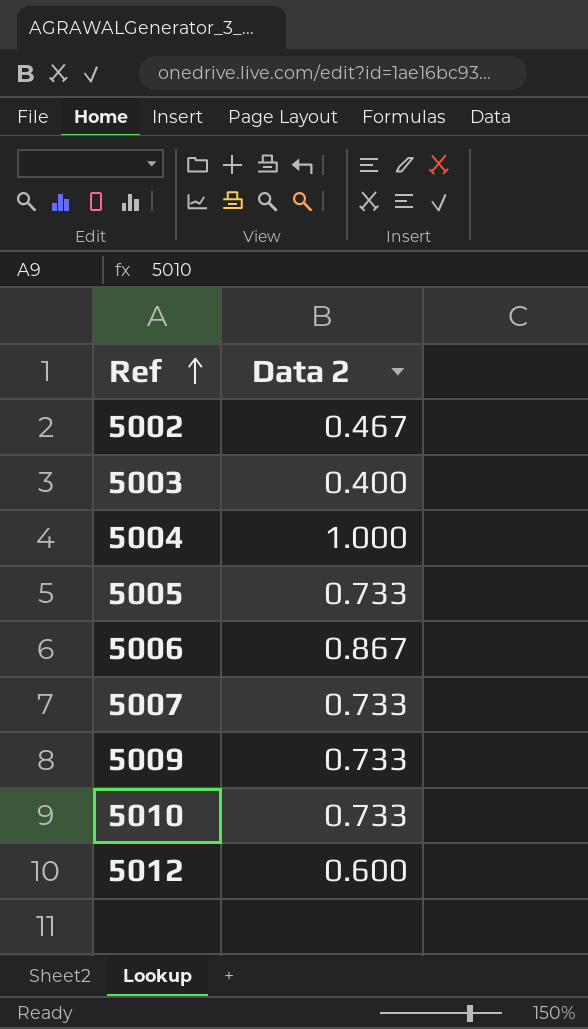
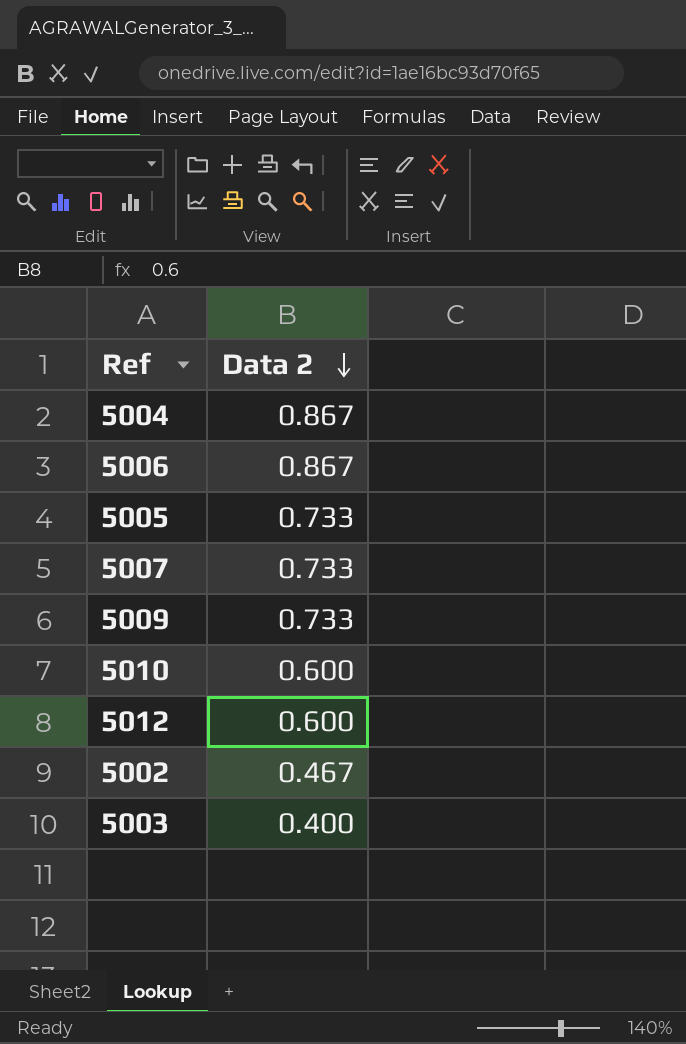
row order: Ref ascending -> Data 2 descending
5004 | Data 2: 1.000 -> 0.867
5010 | Data 2: 0.733 -> 0.600

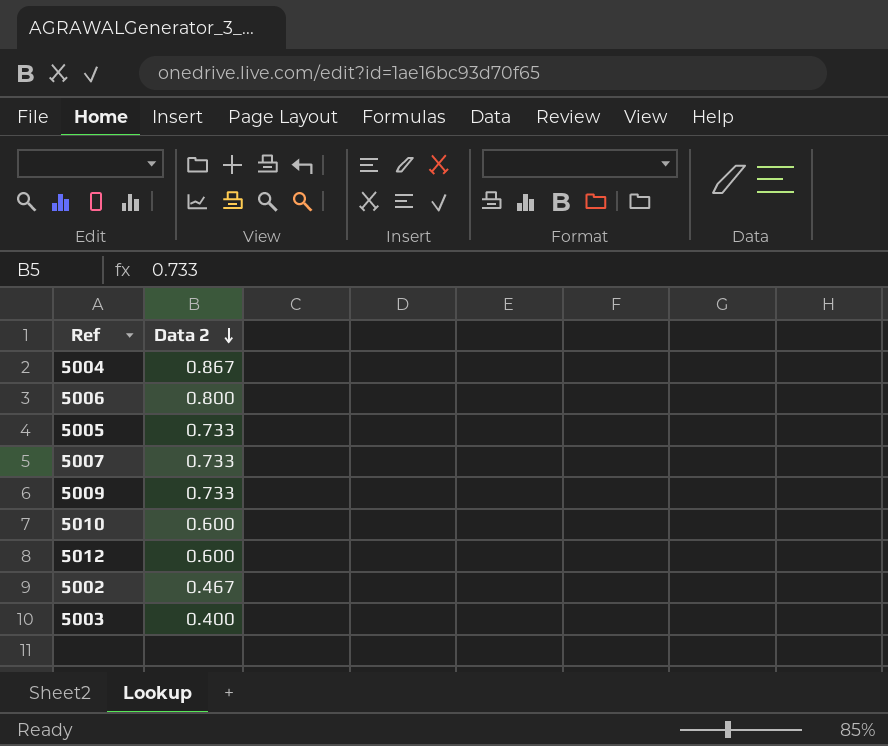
5006 | Data 2: 0.867 -> 0.800

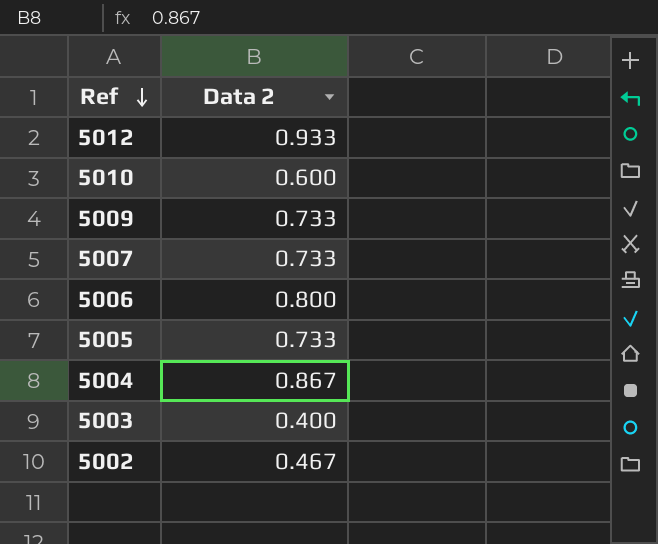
row order: Data 2 descending -> Ref descending
5012 | Data 2: 0.600 -> 0.933

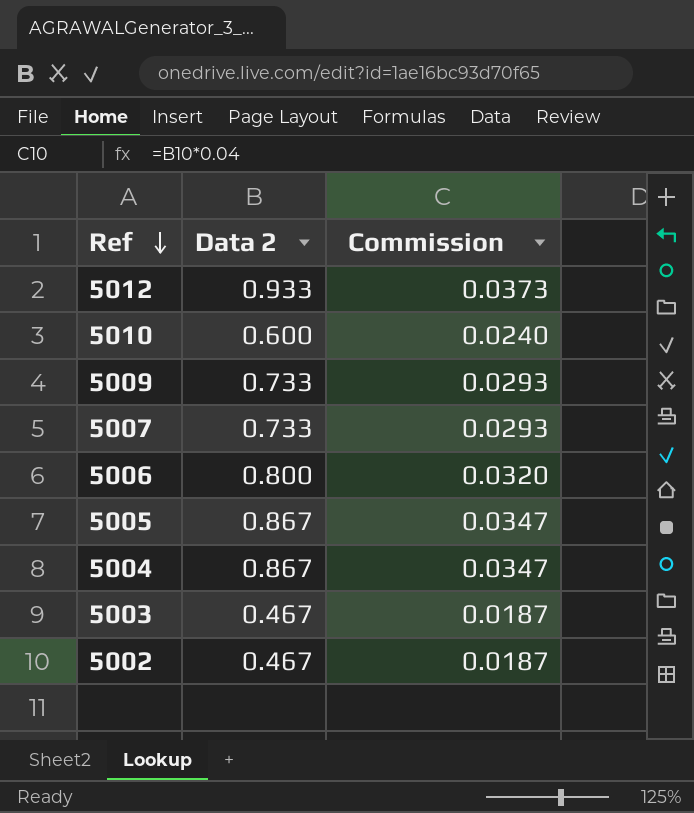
column Commission | formula: none -> [Data 2] * 0.04
5005 | Data 2: 0.733 -> 0.867
5003 | Data 2: 0.400 -> 0.467

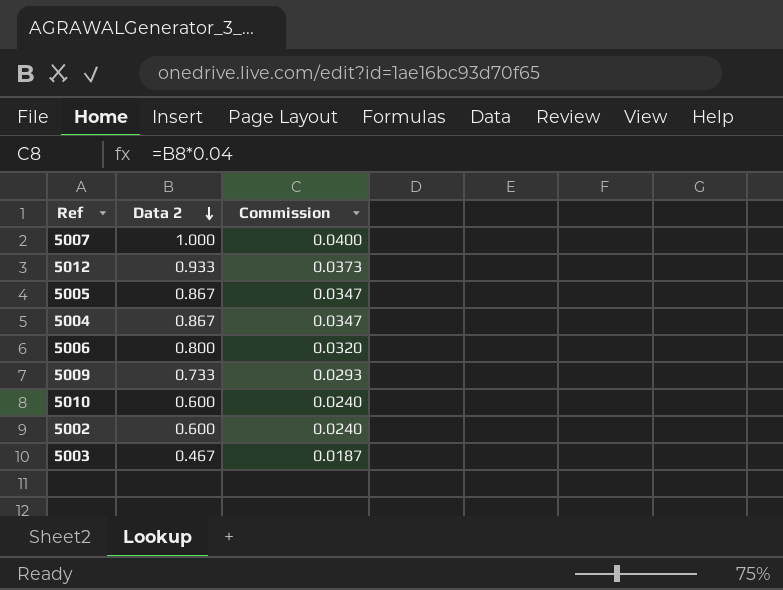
row order: Ref descending -> Data 2 descending
5007 | Data 2: 0.733 -> 1.000
5007 | Commission: 0.0293 -> 0.0400
5002 | Data 2: 0.467 -> 0.600
5002 | Commission: 0.0187 -> 0.0240

